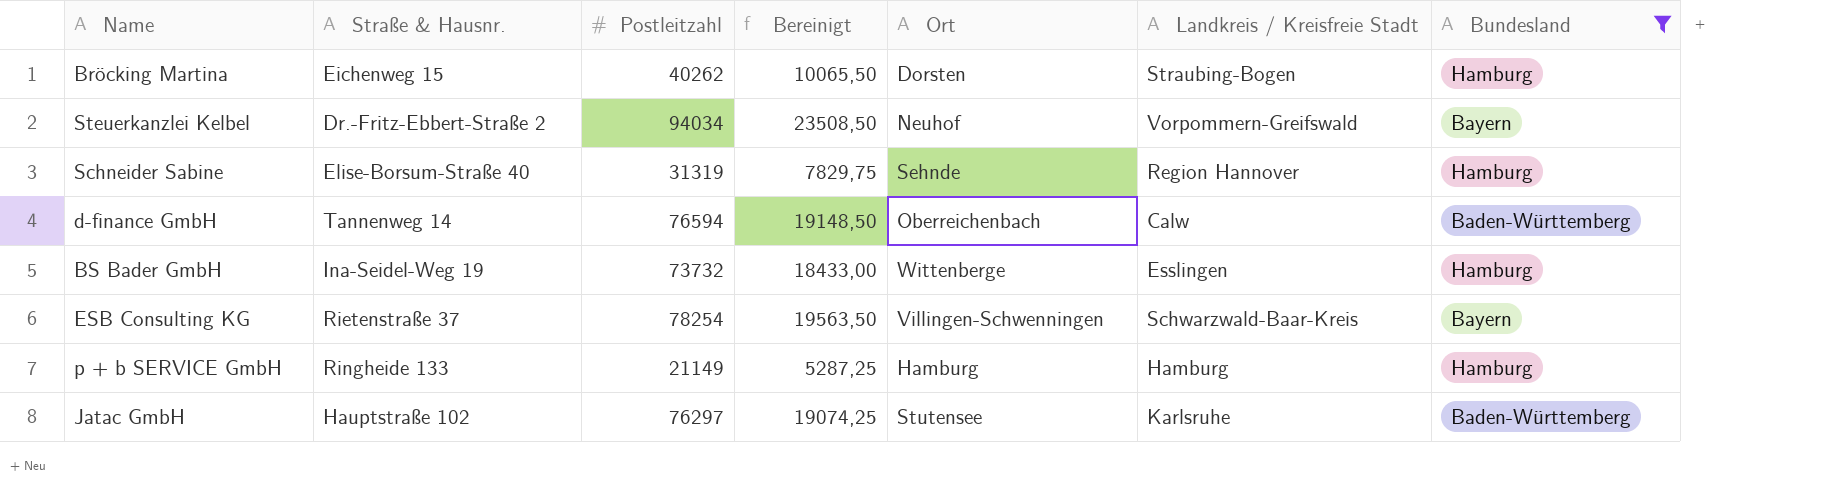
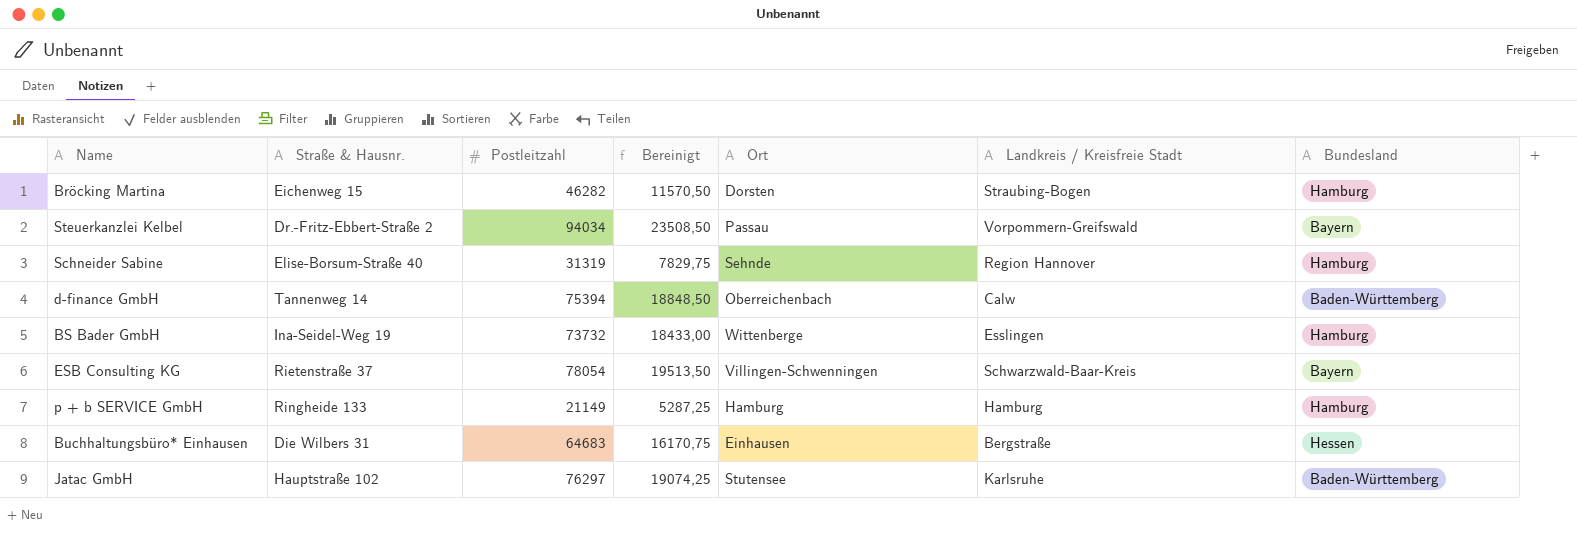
filter: Bundesland != Hessen -> none
Bröcking Martina | Postleitzahl: 40262 -> 46282
Bröcking Martina | Bereinigt: 10065,50 -> 11570,50
Steuerkanzlei Kelbel | Ort: Neuhof -> Passau
d-finance GmbH | Postleitzahl: 76594 -> 75394
d-finance GmbH | Bereinigt: 19148,50 -> 18848,50
ESB Consulting KG | Postleitzahl: 78254 -> 78054
ESB Consulting KG | Bereinigt: 19563,50 -> 19513,50

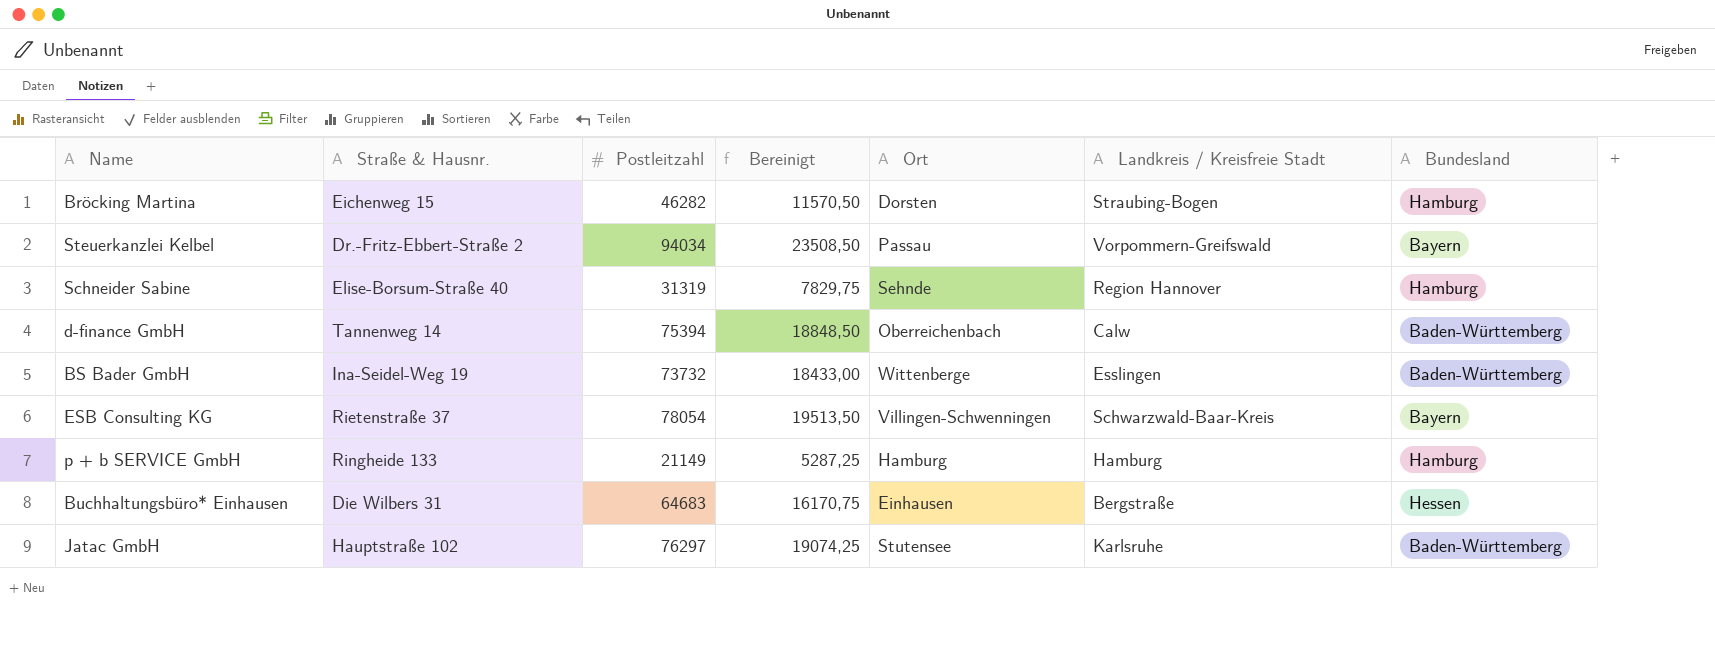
BS Bader GmbH | Bundesland: Hamburg -> Baden-Württemberg

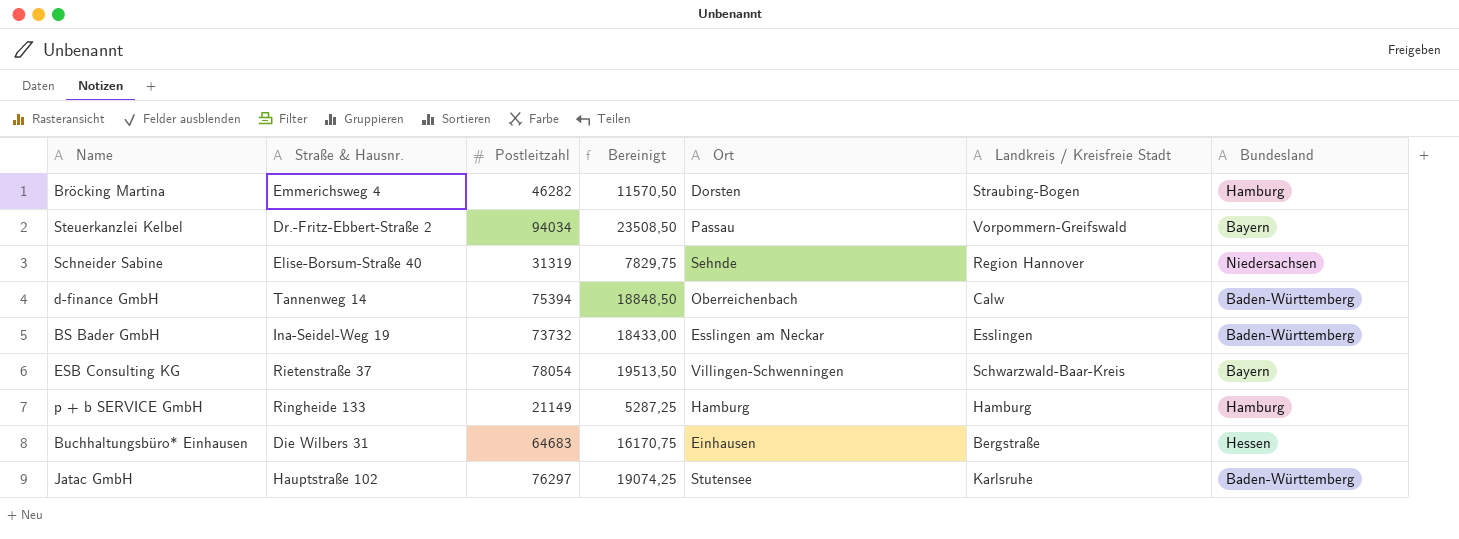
Bröcking Martina | Straße & Hausnr.: Eichenweg 15 -> Emmerichsweg 4
Schneider Sabine | Bundesland: Hamburg -> Niedersachsen
BS Bader GmbH | Ort: Wittenberge -> Esslingen am Neckar

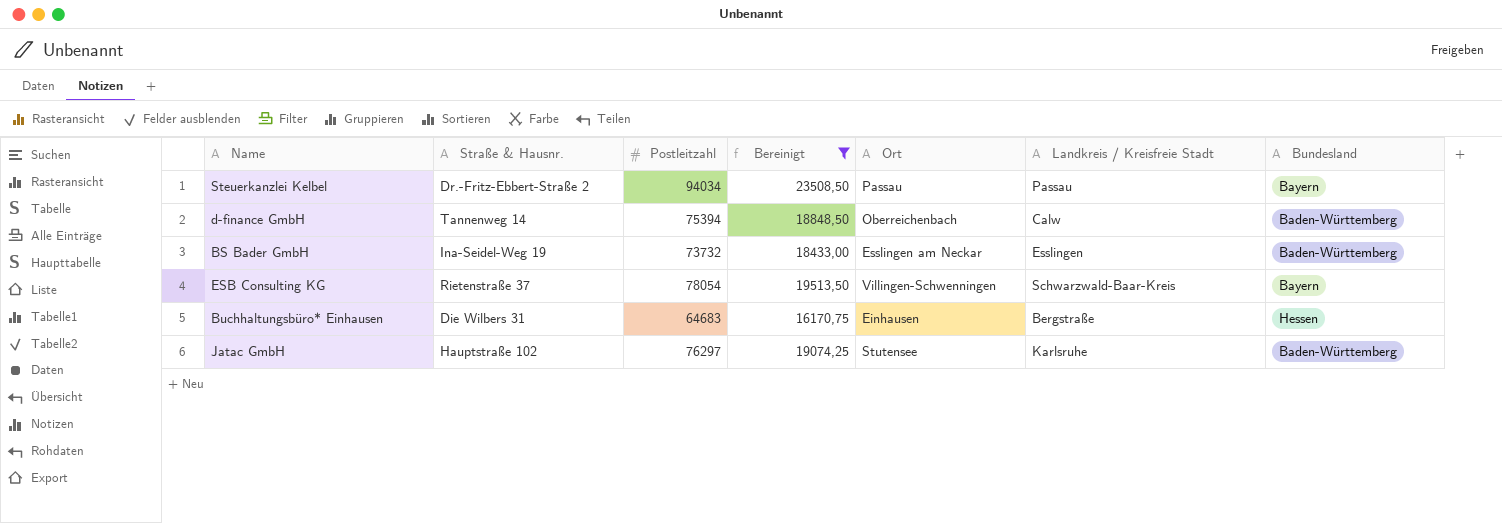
filter: none -> Bereinigt >= 16170,75
Steuerkanzlei Kelbel | Landkreis / Kreisfreie Stadt: Vorpommern-Greifswald -> Passau

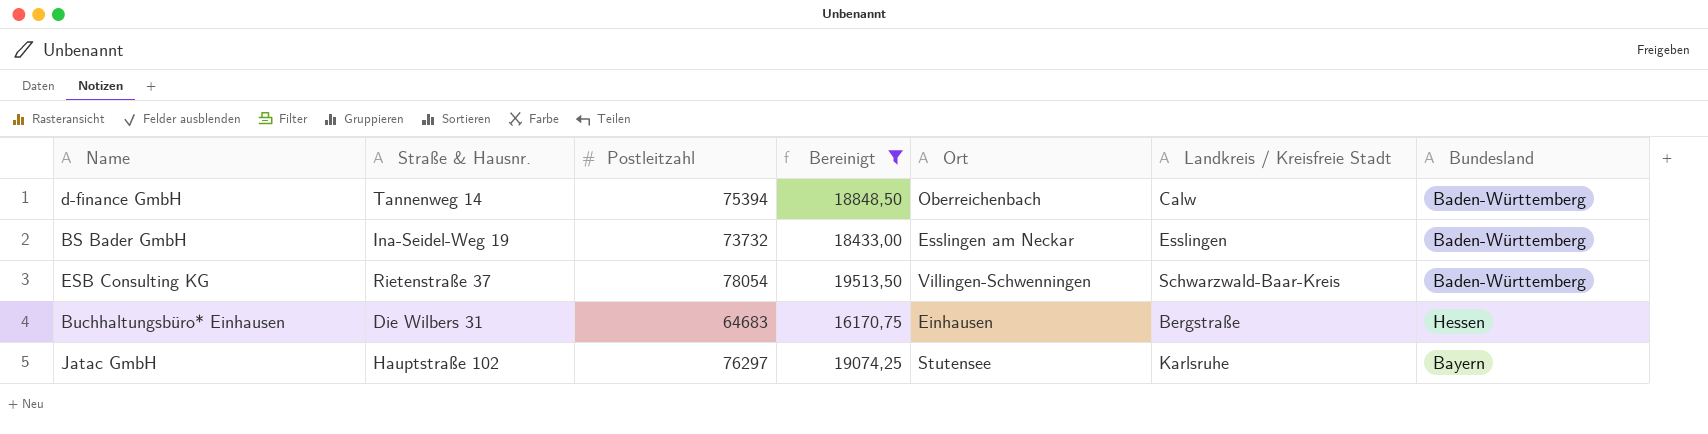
row Steuerkanzlei Kelbel: Dr.-Fritz-Ebbert-Straße 2 | 94034 | 23508,50 | Passau | Passau | Bayern -> none
ESB Consulting KG | Bundesland: Bayern -> Baden-Württemberg
Jatac GmbH | Bundesland: Baden-Württemberg -> Bayern

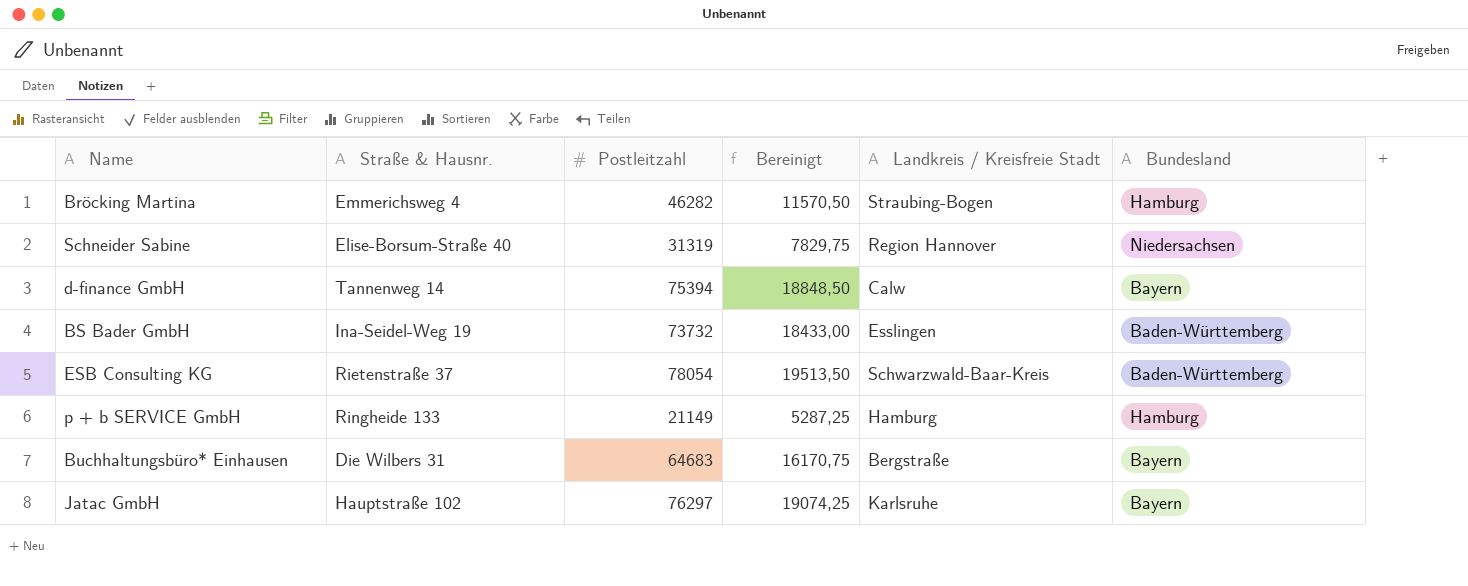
filter: Bereinigt >= 16170,75 -> none
column Ort | position: 5 -> none
d-finance GmbH | Bundesland: Baden-Württemberg -> Bayern
Buchhaltungsbüro* Einhausen | Bundesland: Hessen -> Bayern

